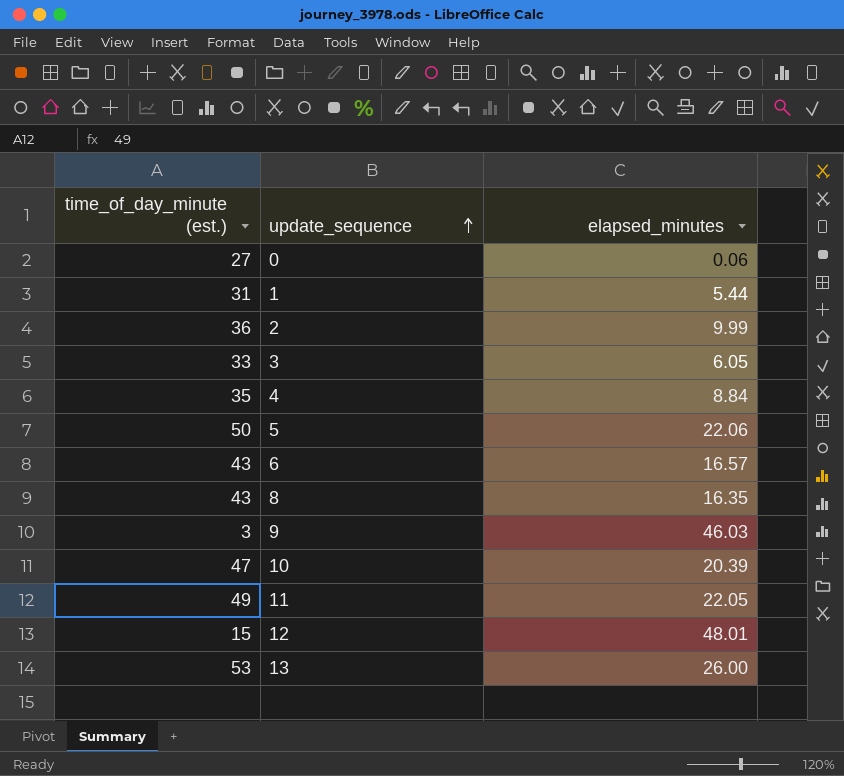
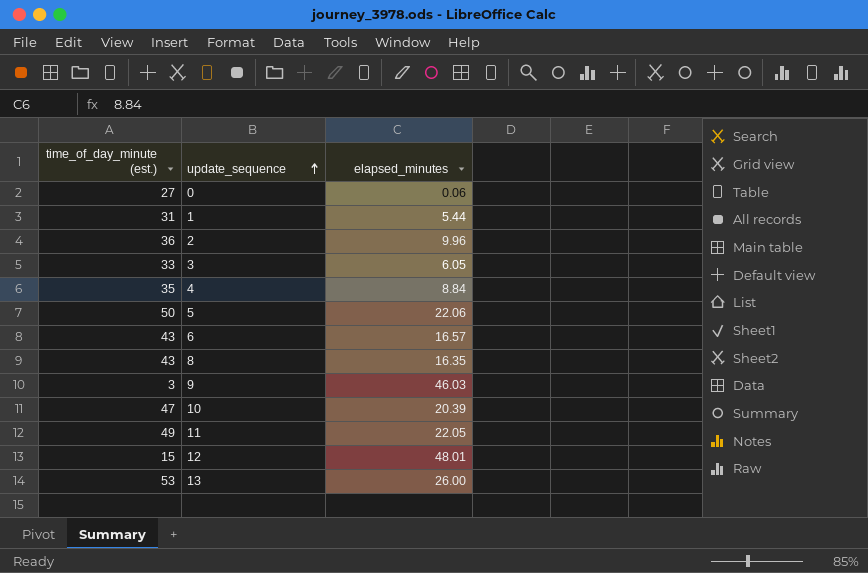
2 | elapsed_minutes: 9.99 -> 9.96

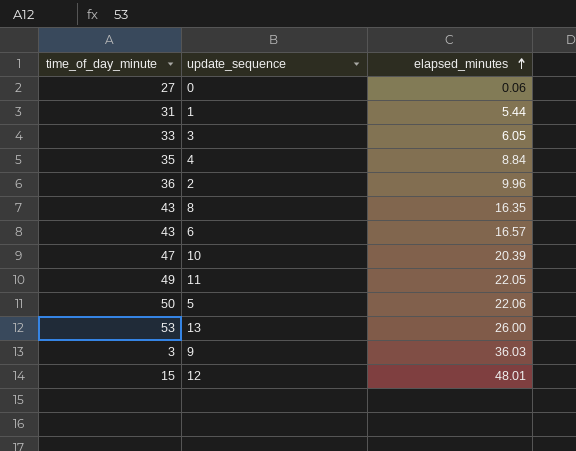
row order: update_sequence ascending -> elapsed_minutes ascending
column name: time_of_day_minute (est.) -> time_of_day_minute
9 | elapsed_minutes: 46.03 -> 36.03

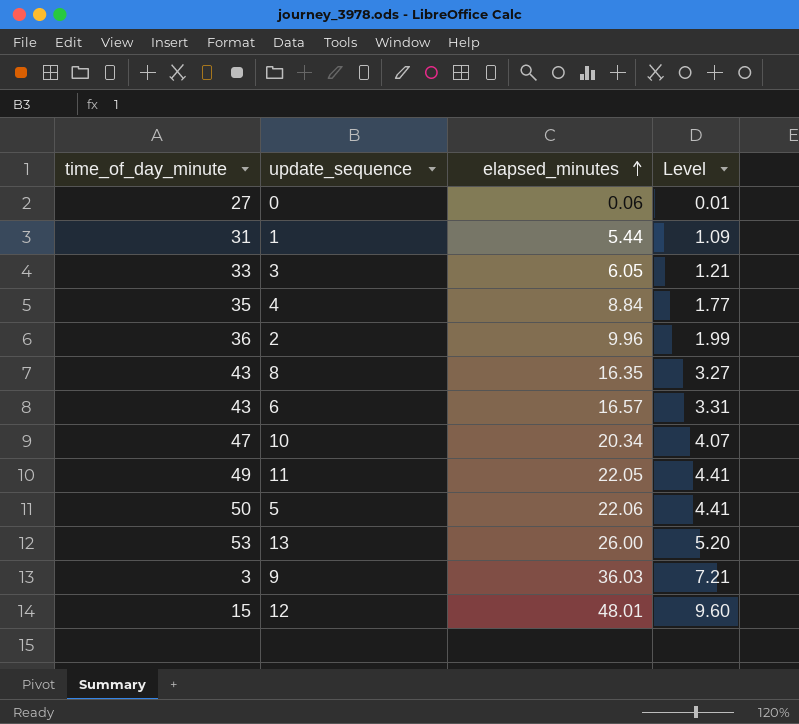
column Level | formula: none -> [elapsed_minutes] * 0.2
10 | elapsed_minutes: 20.39 -> 20.34

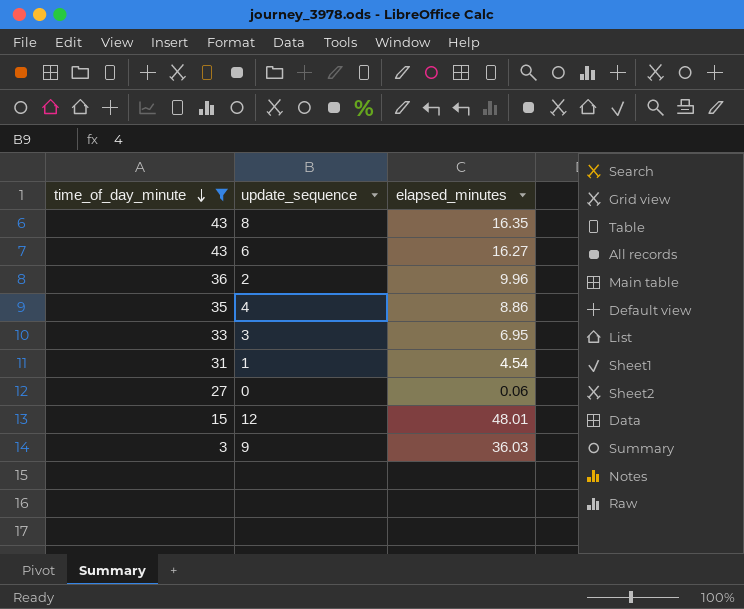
filter: none -> time_of_day_minute <= 43
row order: elapsed_minutes ascending -> time_of_day_minute descending
column Level | formula: [elapsed_minutes] * 0.2 -> none
6 | elapsed_minutes: 16.57 -> 16.27
4 | elapsed_minutes: 8.84 -> 8.86
3 | elapsed_minutes: 6.05 -> 6.95
1 | elapsed_minutes: 5.44 -> 4.54

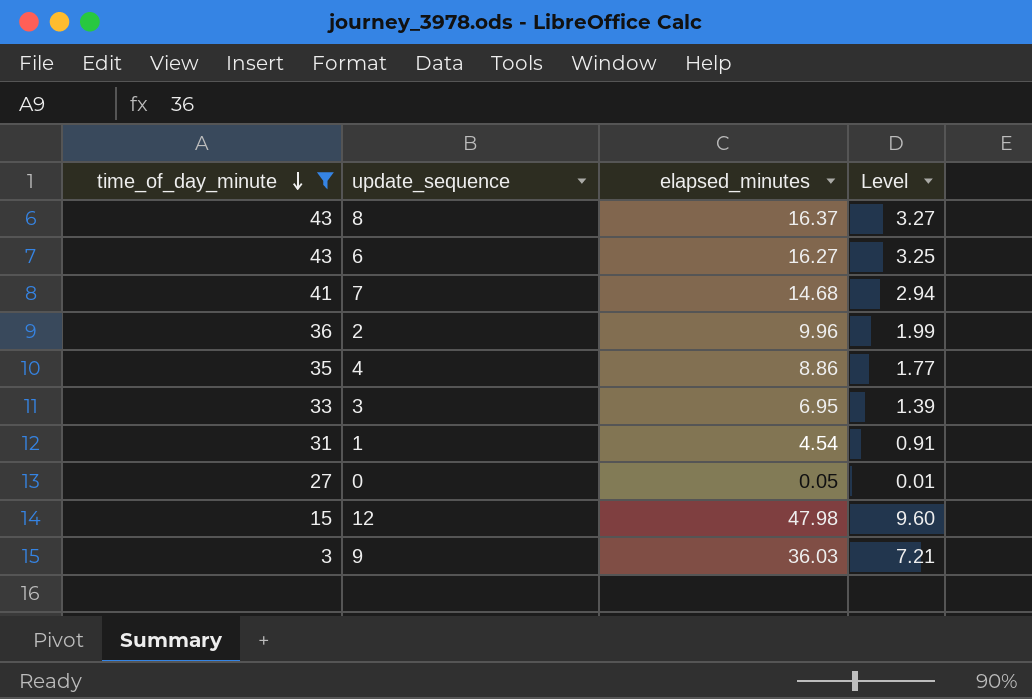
column Level | formula: none -> [elapsed_minutes] * 0.2
8 | elapsed_minutes: 16.35 -> 16.37
row 7: none -> 41 | 14.68 | 2.94
0 | elapsed_minutes: 0.06 -> 0.05
12 | elapsed_minutes: 48.01 -> 47.98

